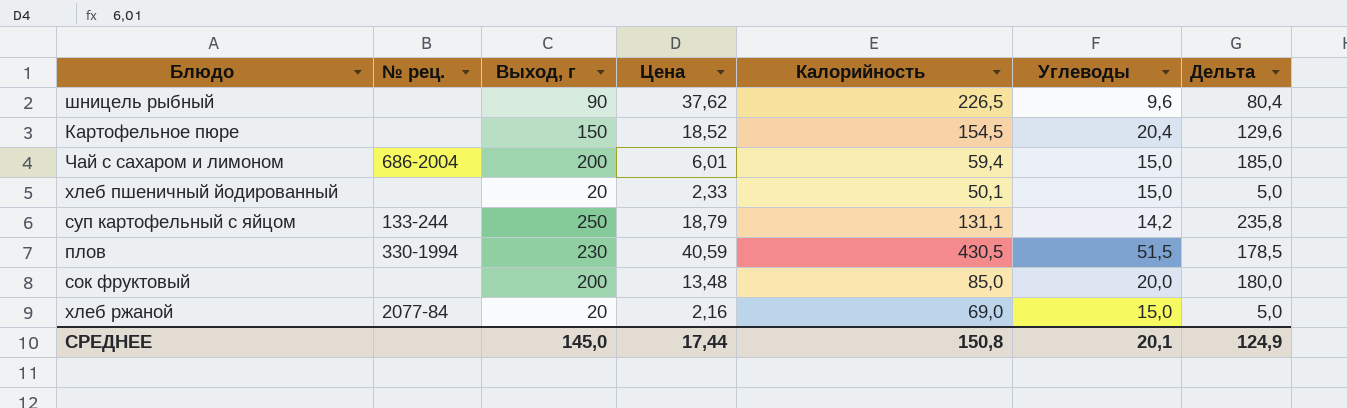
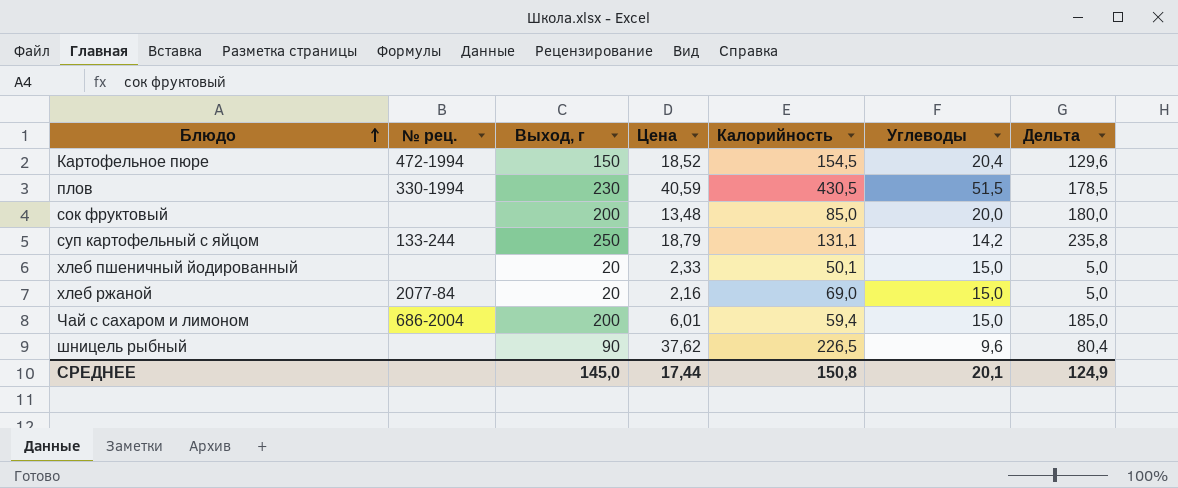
row order: none -> Блюдо ascending
Картофельное пюре | № рец.: none -> 472-1994

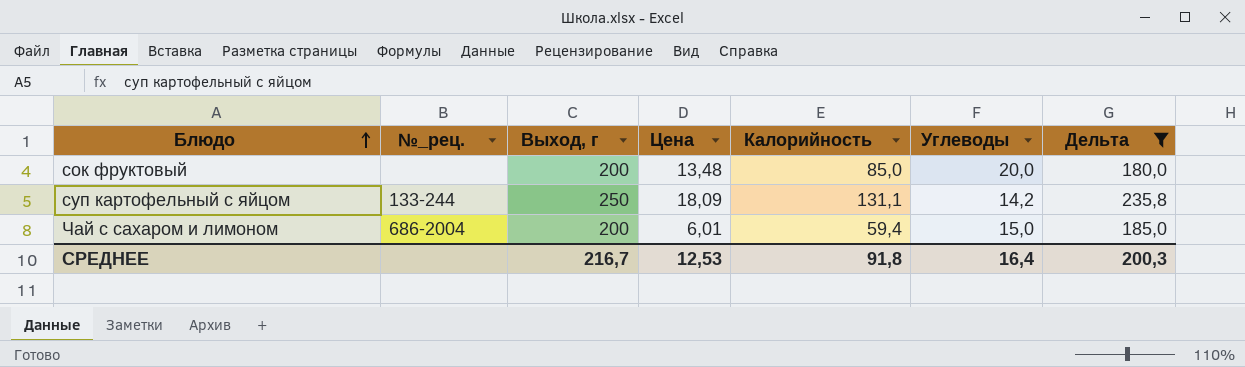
filter: none -> Дельта >= 180,0
column name: № рец. -> №_рец.
суп картофельный с яйцом | Цена: 18,79 -> 18,09
СРЕДНЕЕ | Выход, г: 145,0 -> 216,7
СРЕДНЕЕ | Цена: 17,44 -> 12,53
СРЕДНЕЕ | Калорийность: 150,8 -> 91,8
СРЕДНЕЕ | Углеводы: 20,1 -> 16,4
СРЕДНЕЕ | Дельта: 124,9 -> 200,3

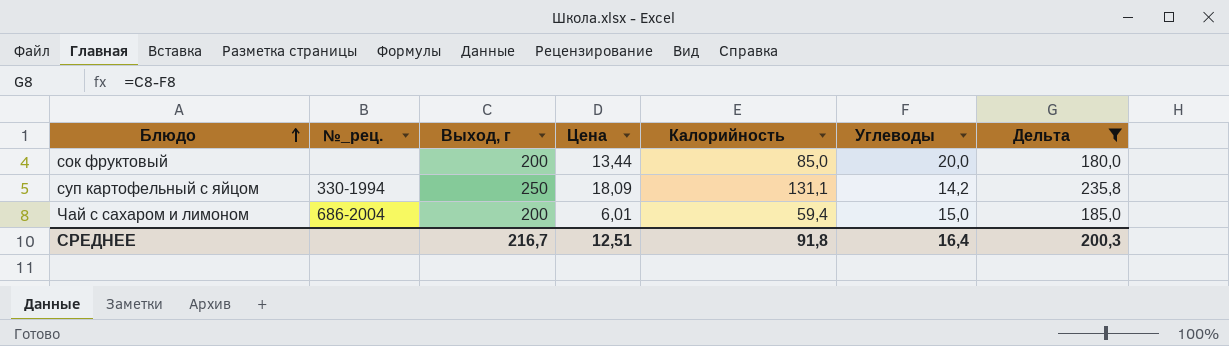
сок фруктовый | Цена: 13,48 -> 13,44
суп картофельный с яйцом | №_рец.: 133-244 -> 330-1994
СРЕДНЕЕ | Цена: 12,53 -> 12,51

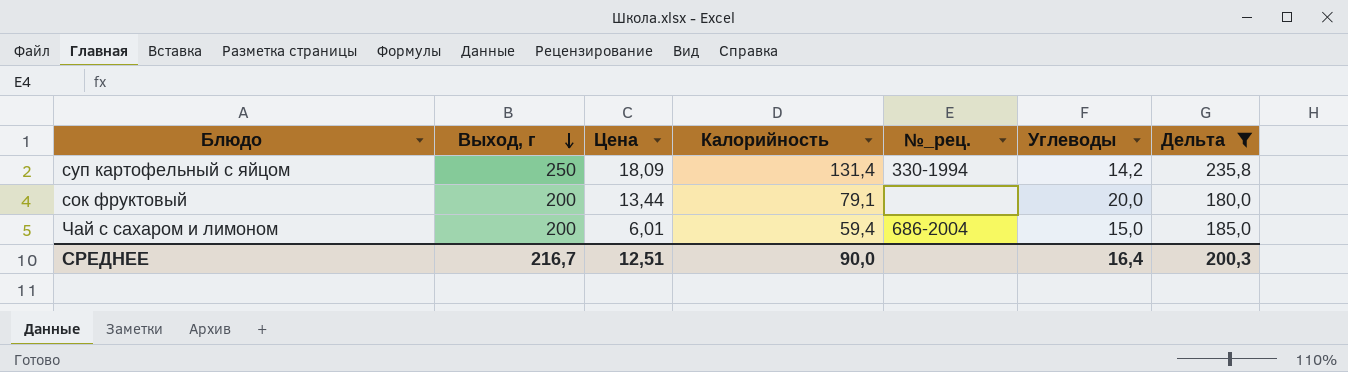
row order: Блюдо ascending -> Выход, г descending
column №_рец. | position: 2 -> 5
суп картофельный с яйцом | Калорийность: 131,1 -> 131,4
сок фруктовый | Калорийность: 85,0 -> 79,1
СРЕДНЕЕ | Калорийность: 91,8 -> 90,0

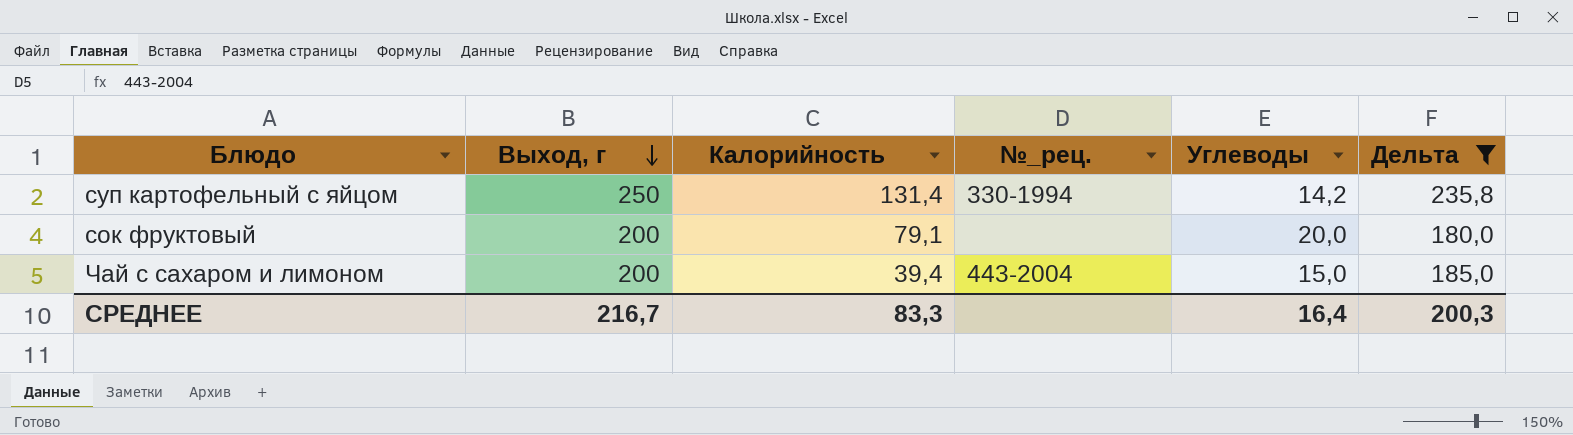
column Цена | position: 3 -> none
Чай с сахаром и лимоном | Калорийность: 59,4 -> 39,4
Чай с сахаром и лимоном | №_рец.: 686-2004 -> 443-2004
СРЕДНЕЕ | Калорийность: 90,0 -> 83,3

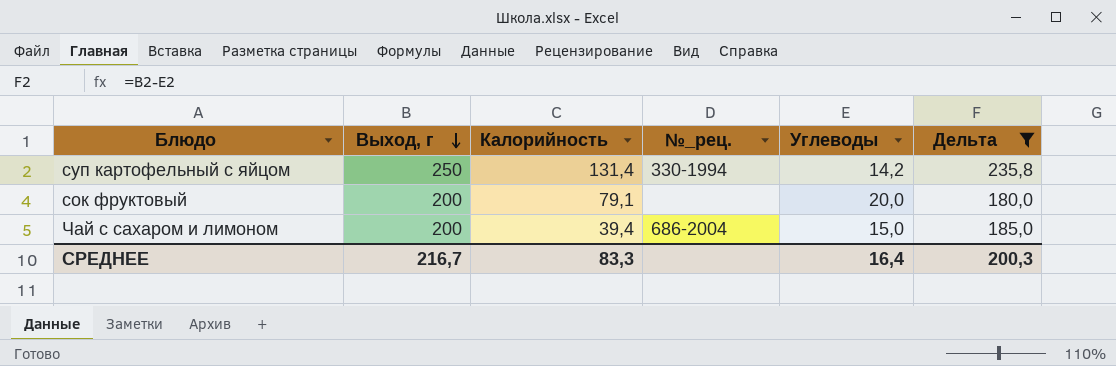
Чай с сахаром и лимоном | №_рец.: 443-2004 -> 686-2004

